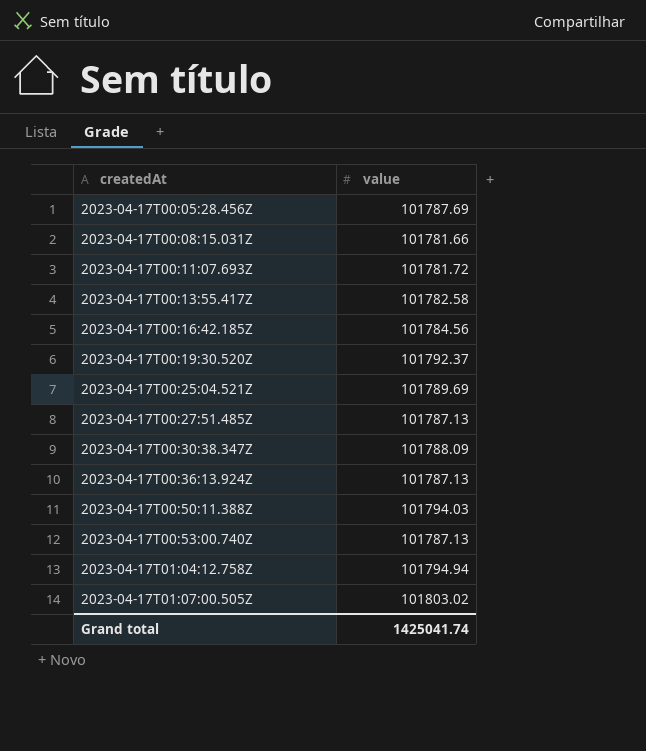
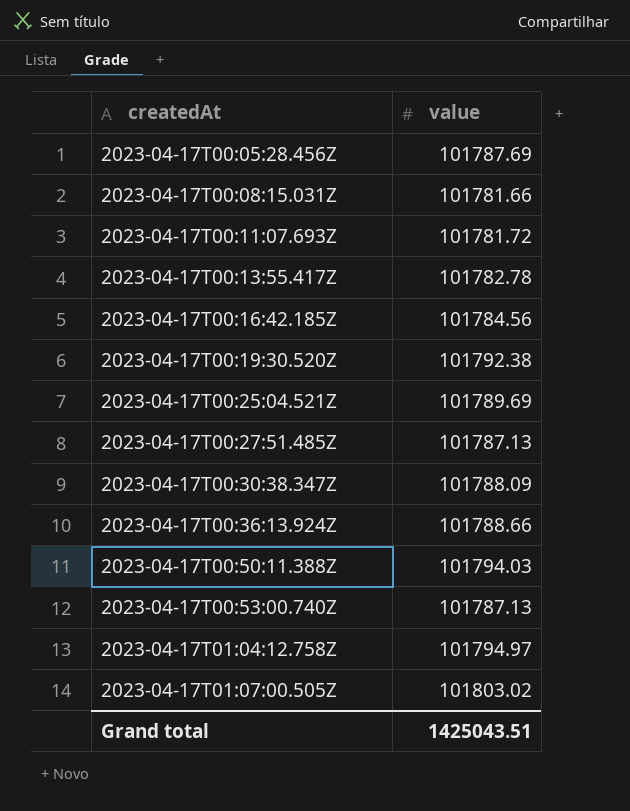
2023-04-17T00:13:55.417Z | value: 101782.58 -> 101782.78
2023-04-17T00:19:30.520Z | value: 101792.37 -> 101792.38
2023-04-17T00:36:13.924Z | value: 101787.13 -> 101788.66
2023-04-17T01:04:12.758Z | value: 101794.94 -> 101794.97
Grand total | value: 1425041.74 -> 1425043.51

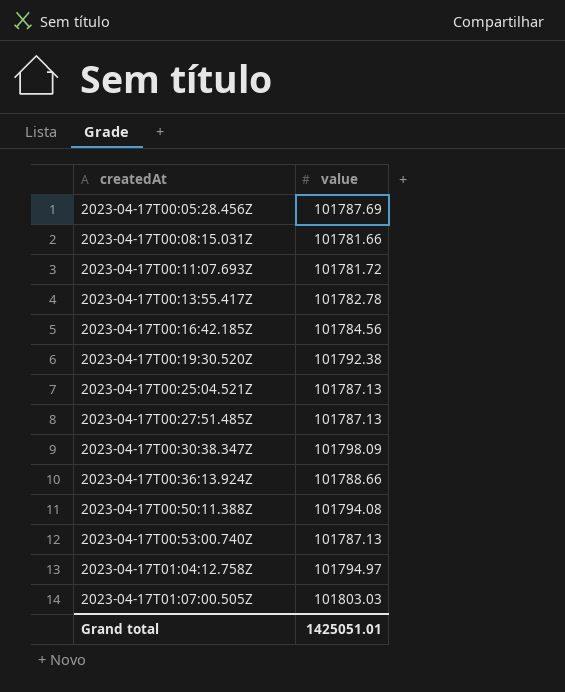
2023-04-17T00:25:04.521Z | value: 101789.69 -> 101787.13
2023-04-17T00:30:38.347Z | value: 101788.09 -> 101798.09
2023-04-17T00:50:11.388Z | value: 101794.03 -> 101794.08
2023-04-17T01:07:00.505Z | value: 101803.02 -> 101803.03
Grand total | value: 1425043.51 -> 1425051.01

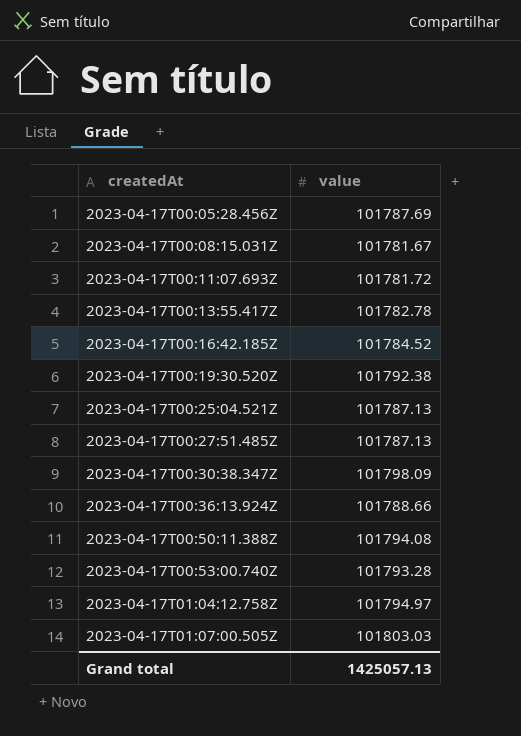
2023-04-17T00:08:15.031Z | value: 101781.66 -> 101781.67
2023-04-17T00:16:42.185Z | value: 101784.56 -> 101784.52
2023-04-17T00:53:00.740Z | value: 101787.13 -> 101793.28
Grand total | value: 1425051.01 -> 1425057.13

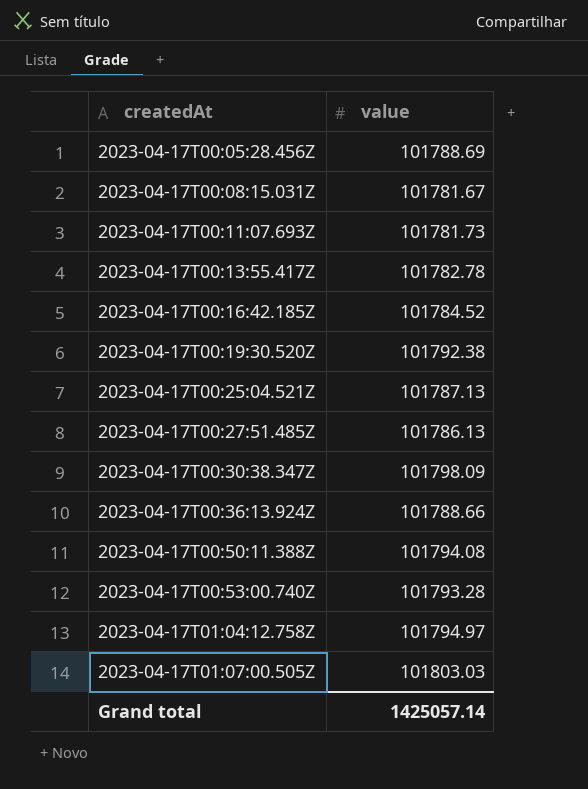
2023-04-17T00:05:28.456Z | value: 101787.69 -> 101788.69
2023-04-17T00:11:07.693Z | value: 101781.72 -> 101781.73
2023-04-17T00:27:51.485Z | value: 101787.13 -> 101786.13
Grand total | value: 1425057.13 -> 1425057.14

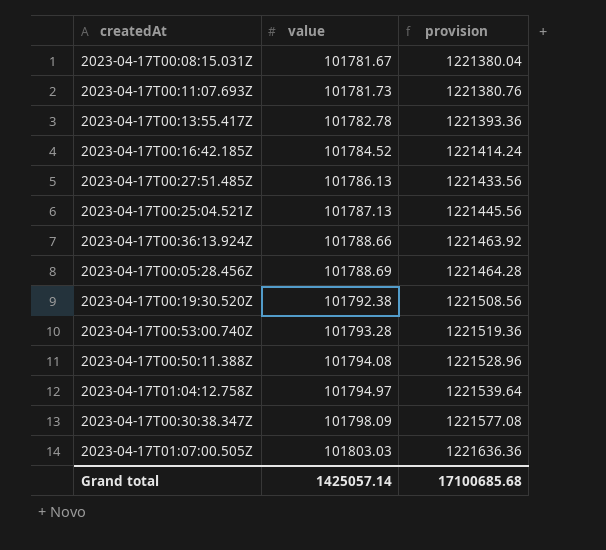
row order: createdAt ascending -> value ascending
column provision | formula: none -> [value] * 12

